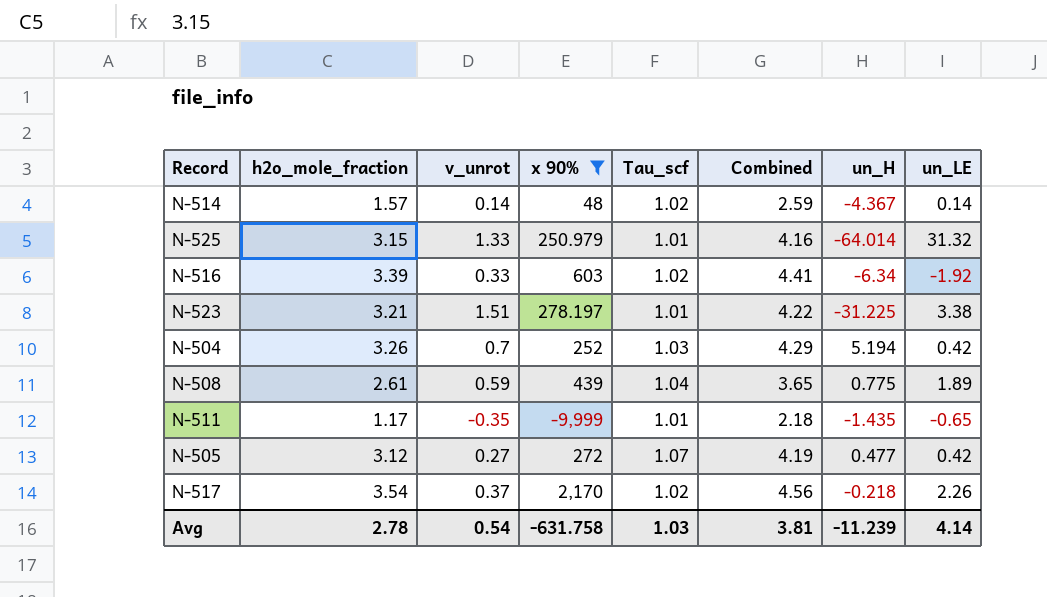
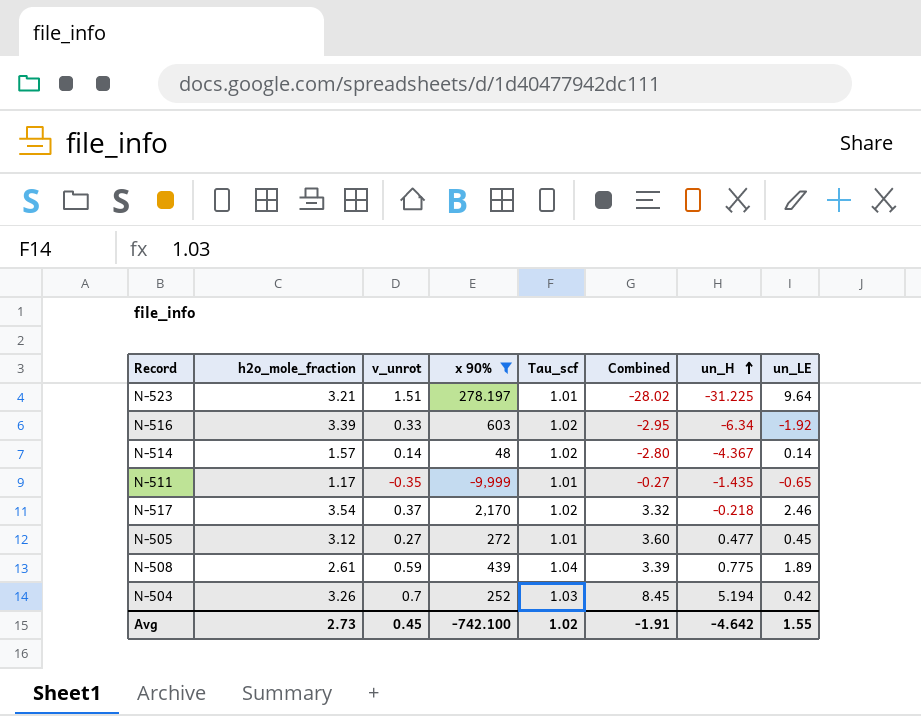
row order: none -> un_H ascending
column Combined | formula: [h2o_mole_fraction] + [Tau_scf] -> [h2o_mole_fraction] + [un_H]
row N-525: 3.15 | 1.33 | 250.979 | 1.01 | 4.16 | -64.014 | 31.32 -> none
N-523 | un_LE: 3.38 -> 9.64
N-517 | un_LE: 2.26 -> 2.46
N-505 | Tau_scf: 1.07 -> 1.01
N-505 | un_LE: 0.42 -> 0.45
Avg | h2o_mole_fraction: 2.78 -> 2.73
Avg | v_unrot: 0.54 -> 0.45
Avg | x 90%: -631.758 -> -742.100
Avg | Tau_scf: 1.03 -> 1.02
Avg | Combined: 3.81 -> -1.91
Avg | un_H: -11.239 -> -4.642
Avg | un_LE: 4.14 -> 1.55

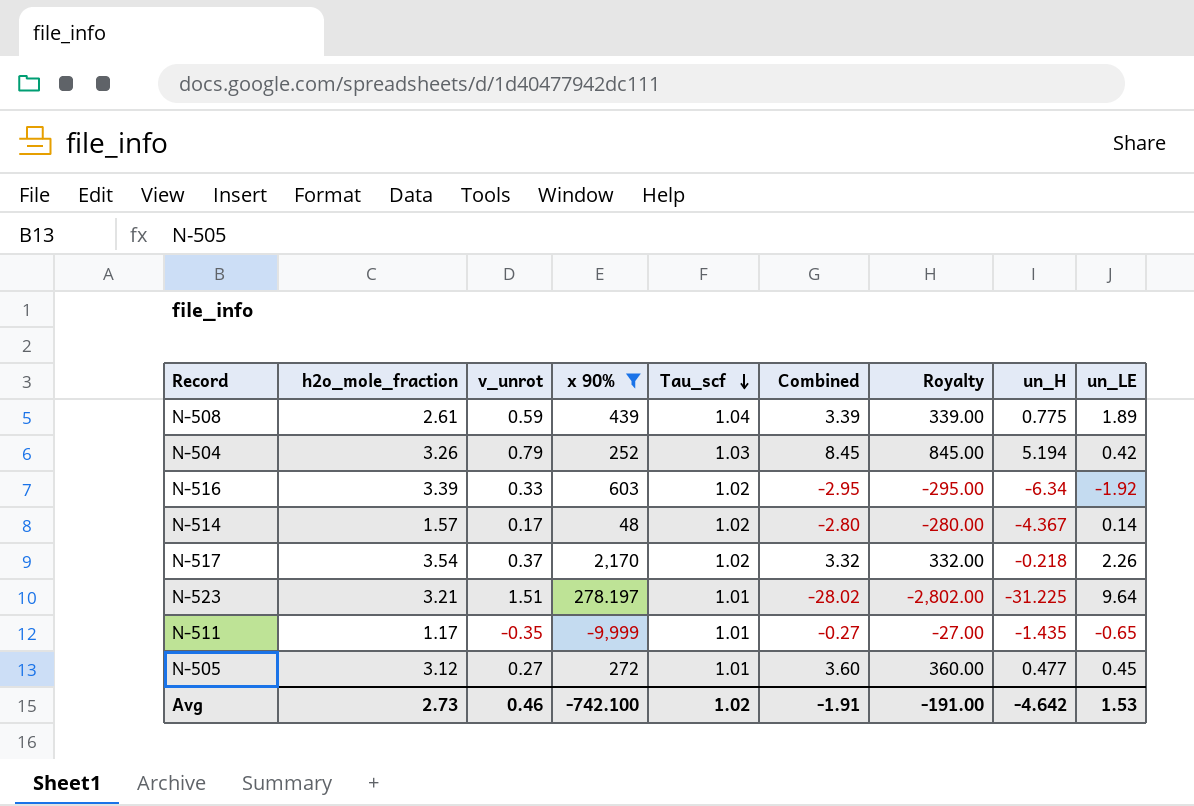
row order: un_H ascending -> Tau_scf descending
column Royalty | formula: none -> [Combined] * 100
N-504 | v_unrot: 0.7 -> 0.79
N-514 | v_unrot: 0.14 -> 0.17
N-517 | un_LE: 2.46 -> 2.26
Avg | v_unrot: 0.45 -> 0.46
Avg | un_LE: 1.55 -> 1.53

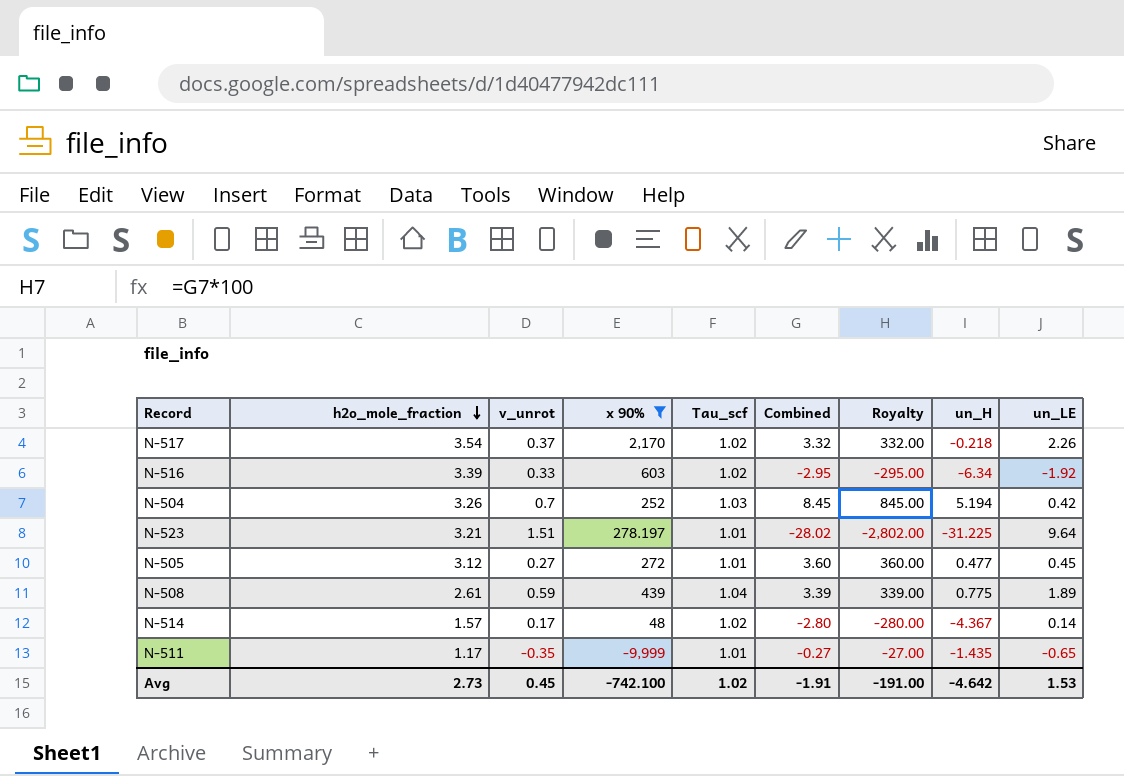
row order: Tau_scf descending -> h2o_mole_fraction descending
N-504 | v_unrot: 0.79 -> 0.7
Avg | v_unrot: 0.46 -> 0.45

